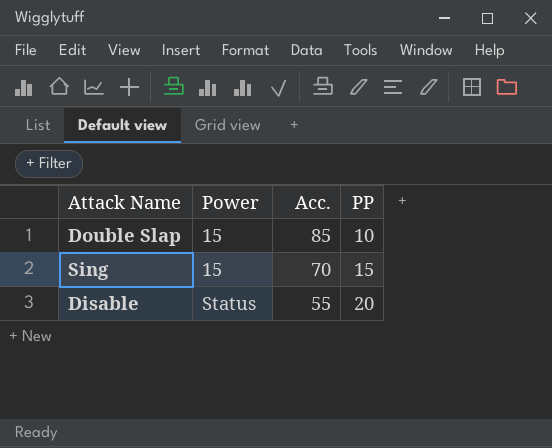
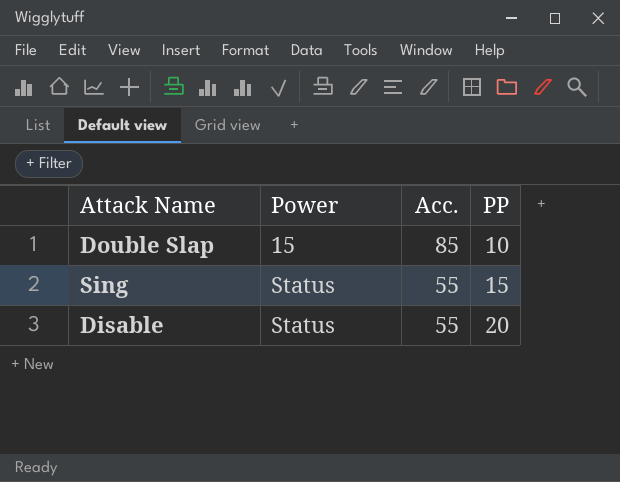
Sing | Power: 15 -> Status
Sing | Acc.: 70 -> 55

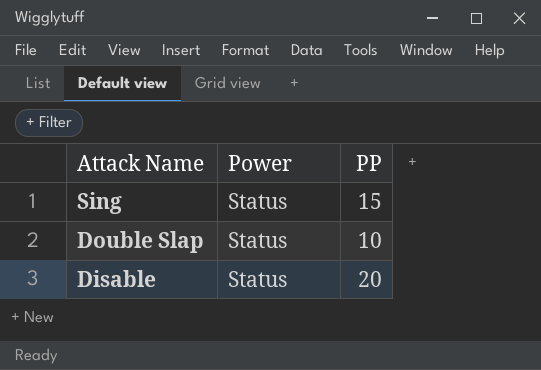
row order: Power ascending -> Attack Name descending
column Acc. | position: 3 -> none
Double Slap | Power: 15 -> Status

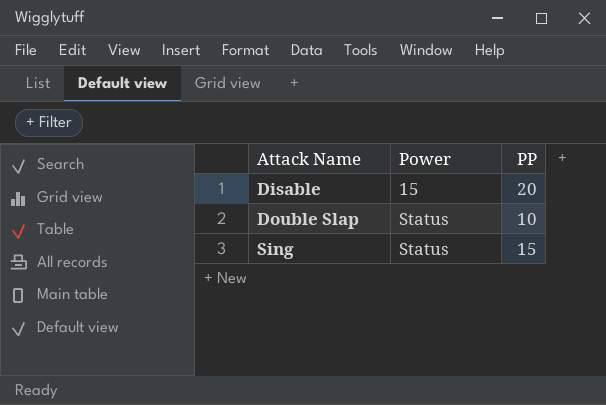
row order: Attack Name descending -> Attack Name ascending
Disable | Power: Status -> 15

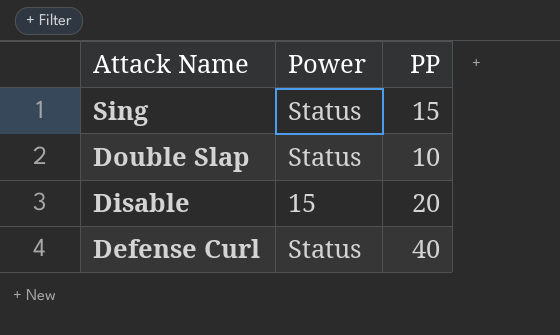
row order: Attack Name ascending -> Attack Name descending
row Defense Curl: none -> Status | 40

